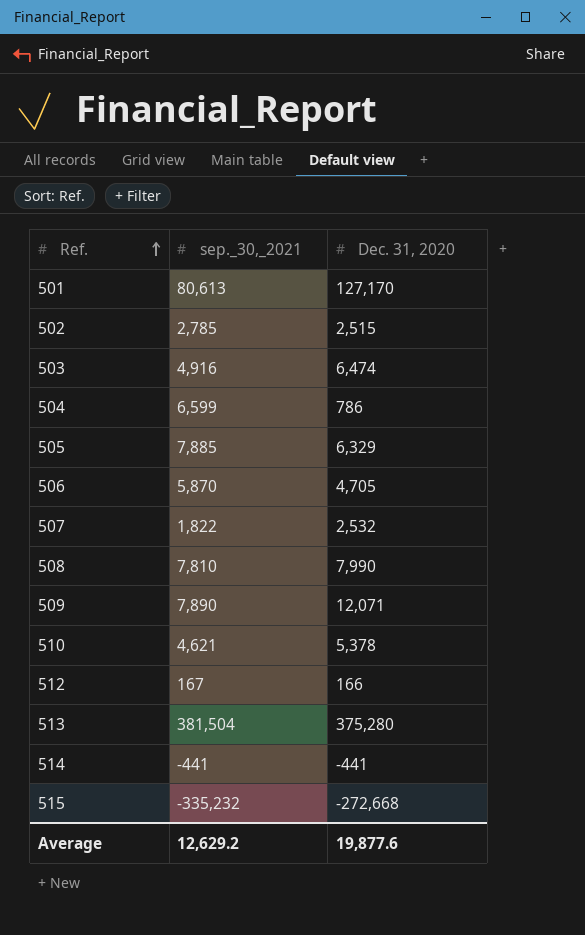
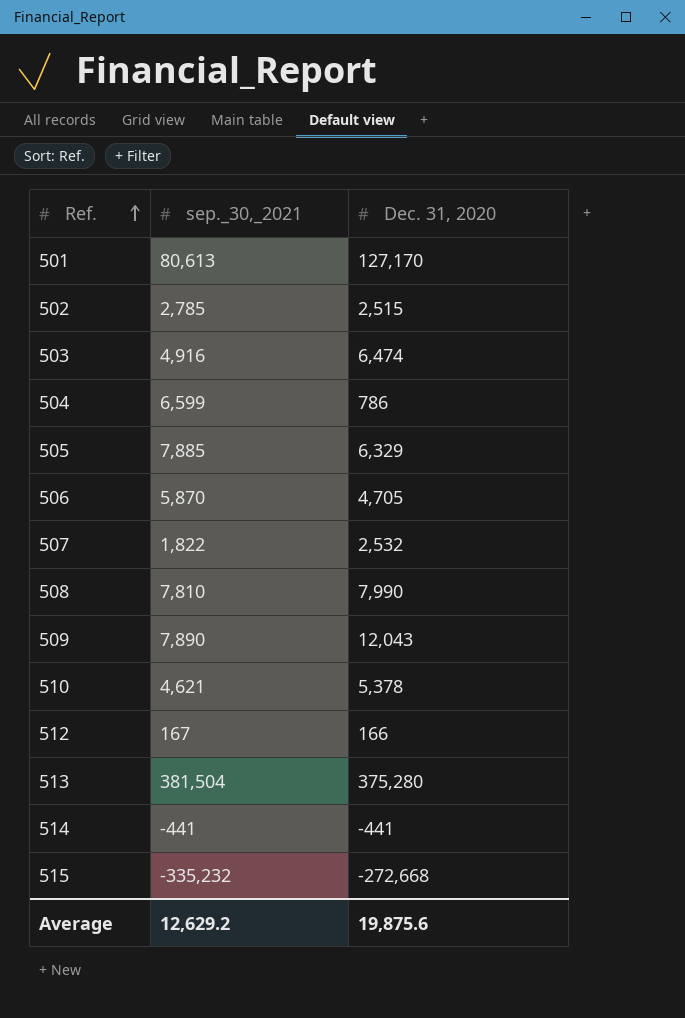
509 | Dec. 31, 2020: 12,071 -> 12,043
Average | Dec. 31, 2020: 19,877.6 -> 19,875.6

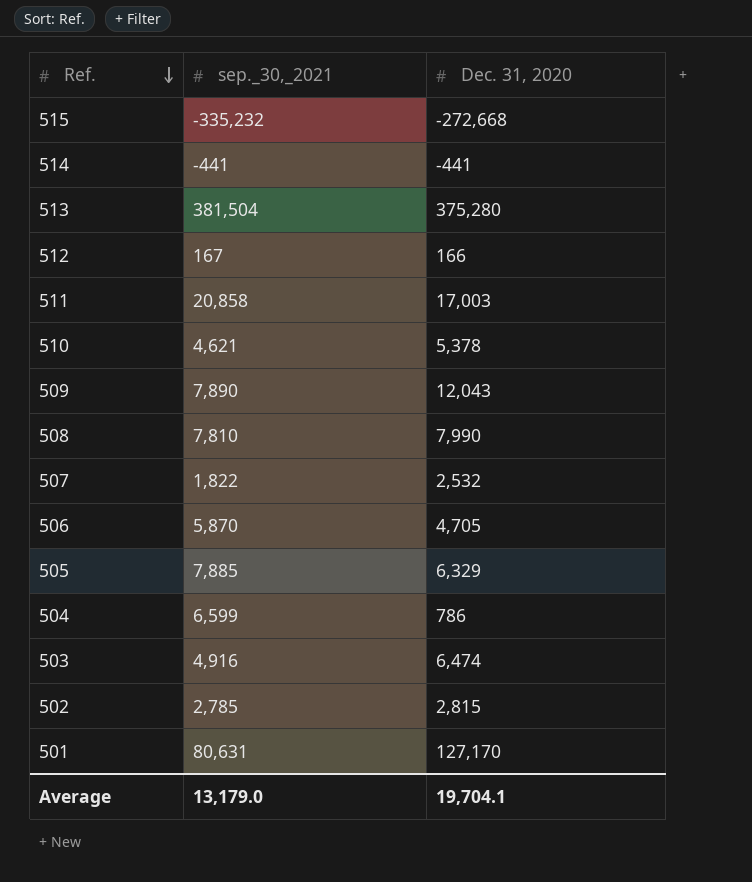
row order: Ref. ascending -> Ref. descending
row 511: none -> 20,858 | 17,003
502 | Dec. 31, 2020: 2,515 -> 2,815
501 | sep._30,_2021: 80,613 -> 80,631
Average | sep._30,_2021: 12,629.2 -> 13,179.0
Average | Dec. 31, 2020: 19,875.6 -> 19,704.1

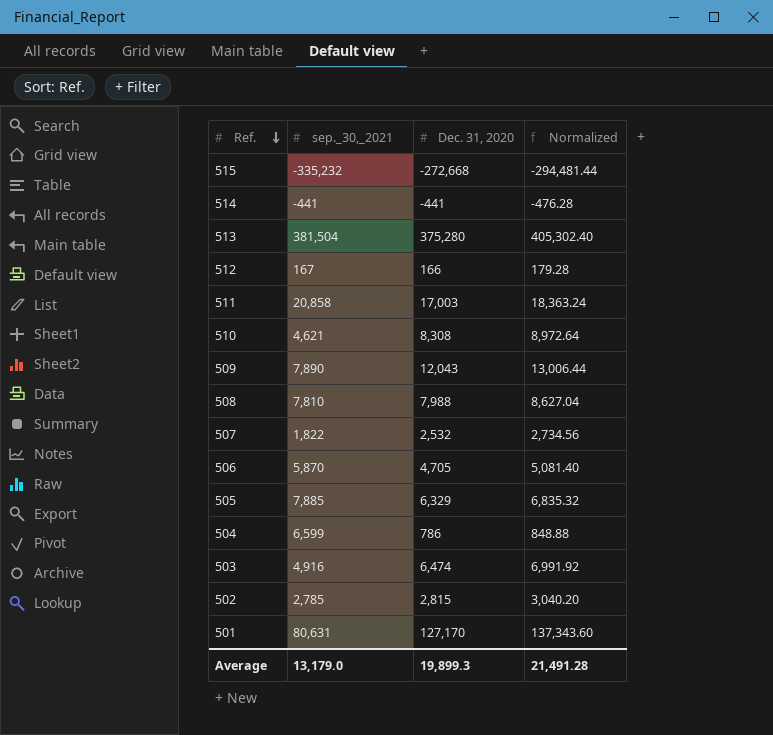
column Normalized | formula: none -> [Dec. 31, 2020] * 1.08
510 | Dec. 31, 2020: 5,378 -> 8,308
508 | Dec. 31, 2020: 7,990 -> 7,988
Average | Dec. 31, 2020: 19,704.1 -> 19,899.3

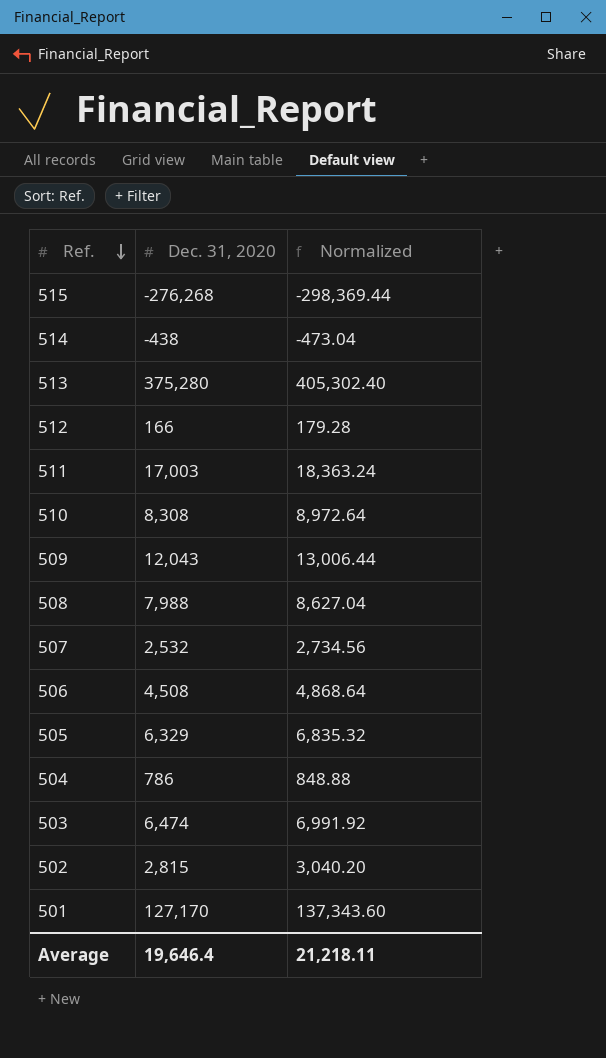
column sep._30,_2021 | position: 2 -> none
515 | Dec. 31, 2020: -272,668 -> -276,268
515 | Normalized: -294,481.44 -> -298,369.44
514 | Dec. 31, 2020: -441 -> -438
514 | Normalized: -476.28 -> -473.04
506 | Dec. 31, 2020: 4,705 -> 4,508
506 | Normalized: 5,081.40 -> 4,868.64
Average | Dec. 31, 2020: 19,899.3 -> 19,646.4
Average | Normalized: 21,491.28 -> 21,218.11

